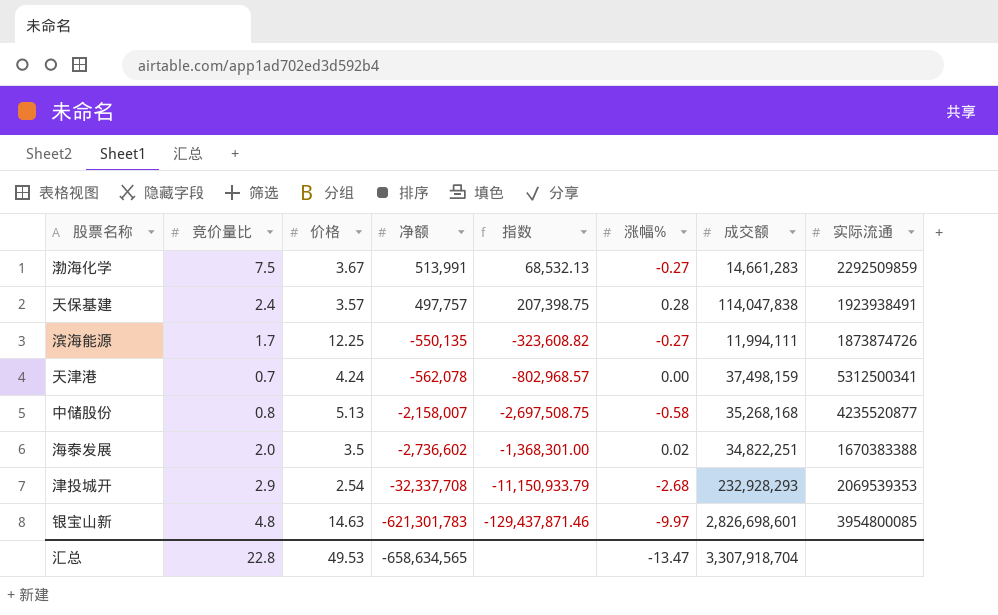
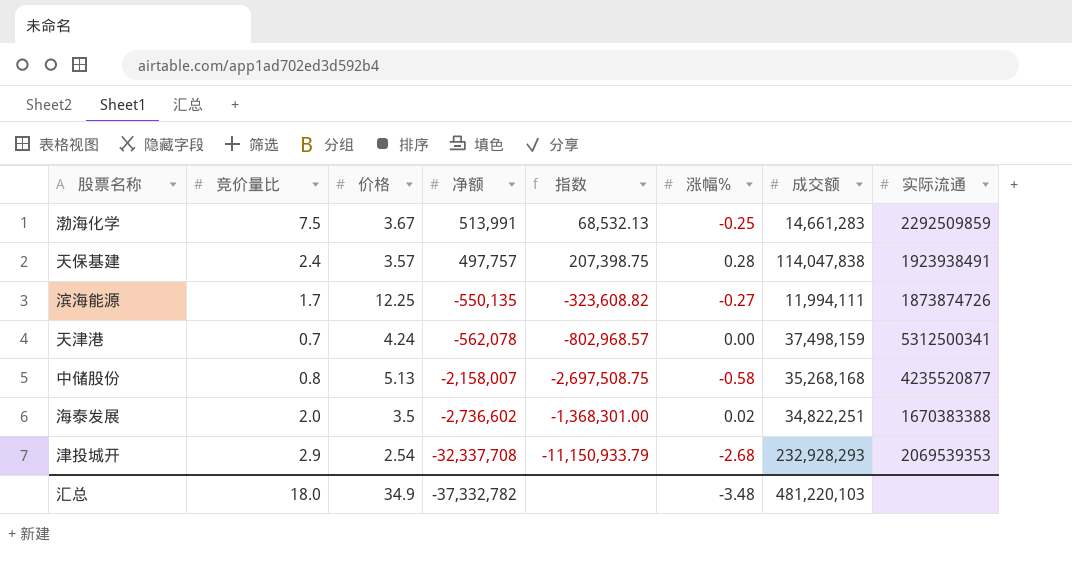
row 银宝山新: 4.8 | 14.63 | -621,301,783 | -129,437,871.46 | -9.97 | 2,826,698,601 | 3954800085 -> none
渤海化学 | 涨幅%: -0.27 -> -0.25
汇总 | 竞价量比: 22.8 -> 18.0
汇总 | 价格: 49.53 -> 34.9
汇总 | 净额: -658,634,565 -> -37,332,782
汇总 | 涨幅%: -13.47 -> -3.48
汇总 | 成交额: 3,307,918,704 -> 481,220,103

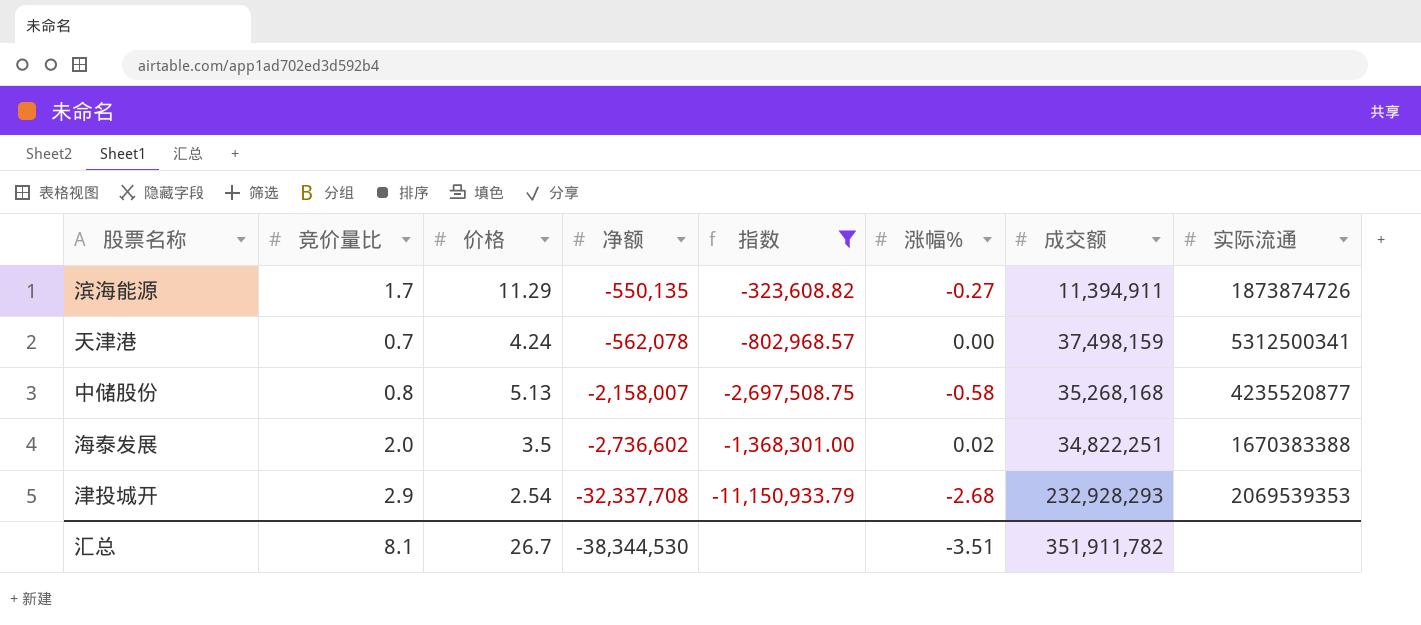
filter: none -> 指数 <= -323,608.82
滨海能源 | 价格: 12.25 -> 11.29
滨海能源 | 成交额: 11,994,111 -> 11,394,911
汇总 | 竞价量比: 18.0 -> 8.1
汇总 | 价格: 34.9 -> 26.7
汇总 | 净额: -37,332,782 -> -38,344,530
汇总 | 涨幅%: -3.48 -> -3.51
汇总 | 成交额: 481,220,103 -> 351,911,782

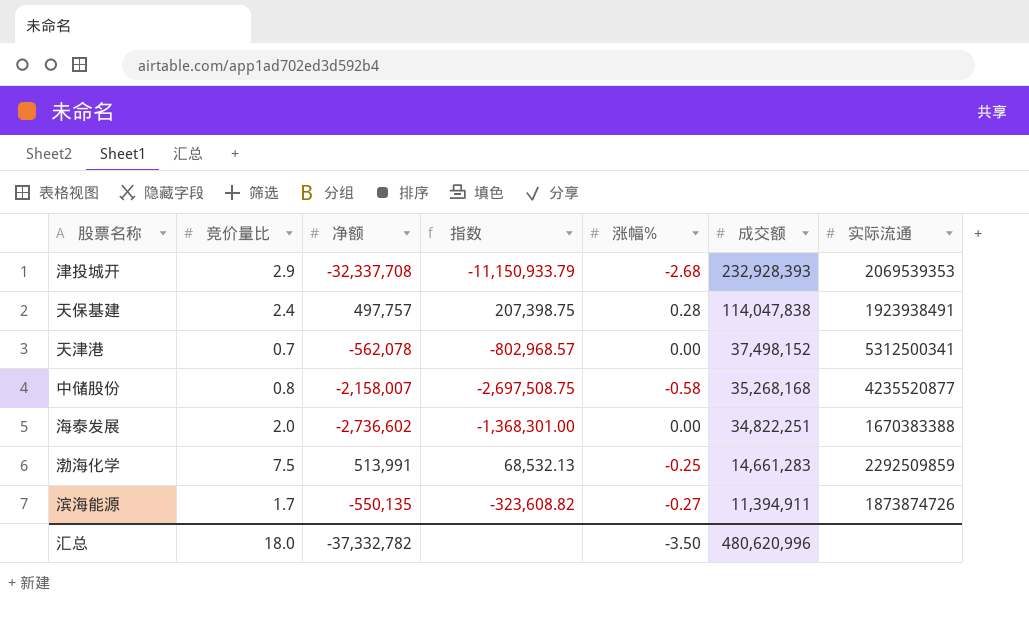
filter: 指数 <= -323,608.82 -> none
row order: 净额 descending -> 成交额 descending
column 价格 | position: 3 -> none
津投城开 | 成交额: 232,928,293 -> 232,928,393
天津港 | 成交额: 37,498,159 -> 37,498,152
海泰发展 | 涨幅%: 0.02 -> 0.00
汇总 | 竞价量比: 8.1 -> 18.0
汇总 | 净额: -38,344,530 -> -37,332,782
汇总 | 涨幅%: -3.51 -> -3.50
汇总 | 成交额: 351,911,782 -> 480,620,996

